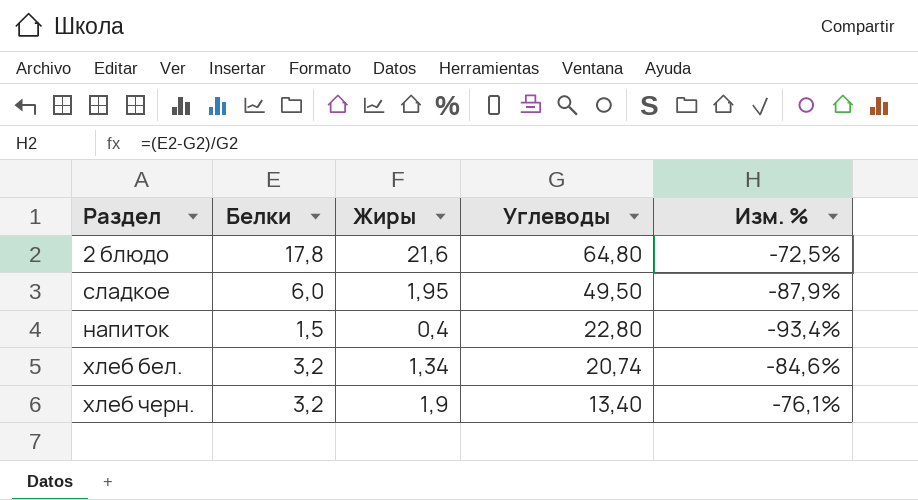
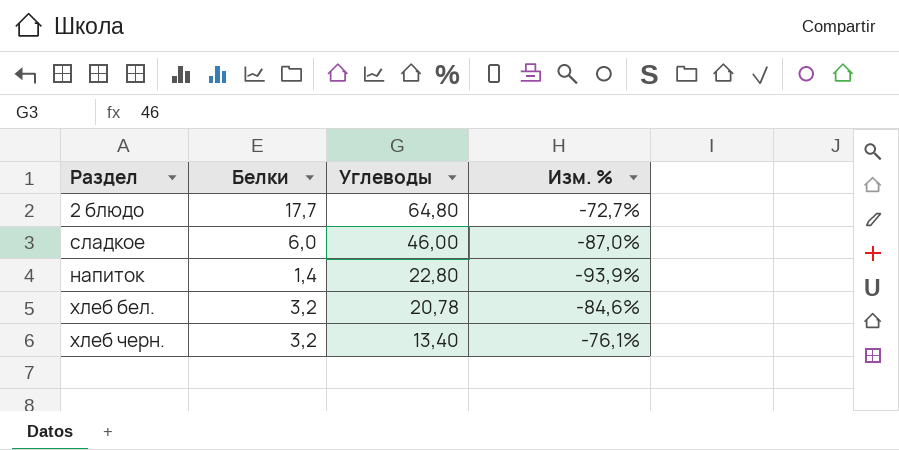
column Жиры | position: 3 -> none
2 блюдо | Белки: 17,8 -> 17,7
2 блюдо | Изм. %: -72,5% -> -72,7%
сладкое | Углеводы: 49,50 -> 46,00
сладкое | Изм. %: -87,9% -> -87,0%
напиток | Белки: 1,5 -> 1,4
напиток | Изм. %: -93,4% -> -93,9%
хлеб бел. | Углеводы: 20,74 -> 20,78

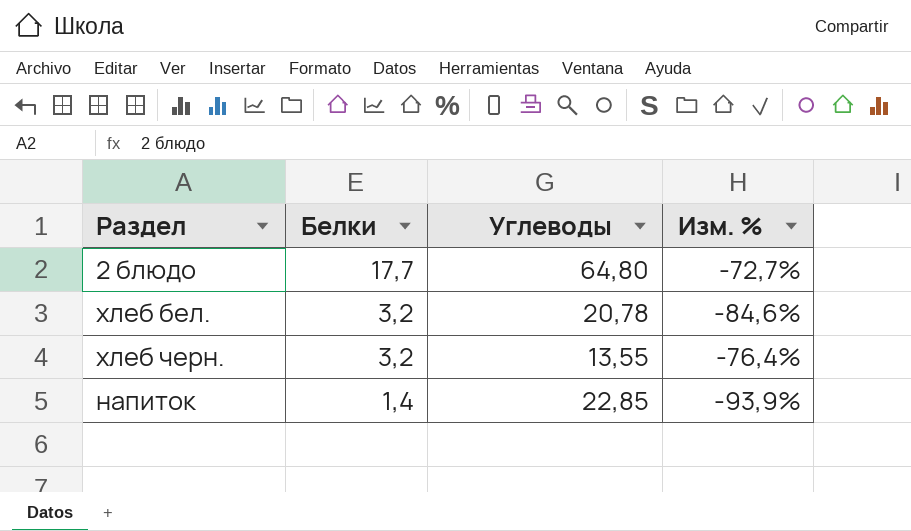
row order: Углеводы descending -> Белки descending
row сладкое: 6,0 | 46,00 | -87,0% -> none
хлеб черн. | Углеводы: 13,40 -> 13,55
хлеб черн. | Изм. %: -76,1% -> -76,4%
напиток | Углеводы: 22,80 -> 22,85

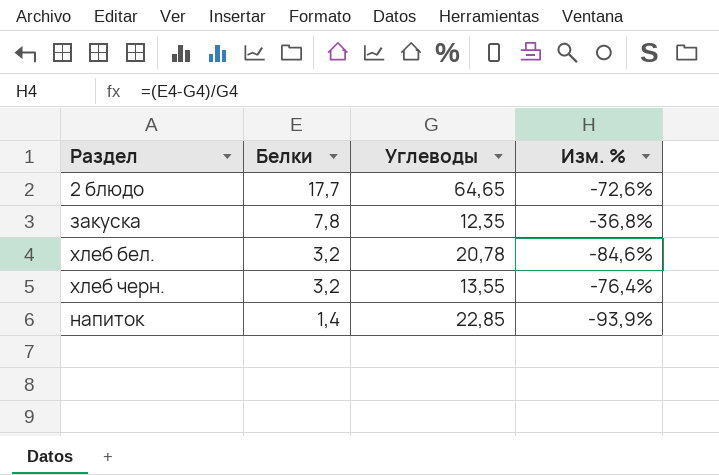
2 блюдо | Углеводы: 64,80 -> 64,65
2 блюдо | Изм. %: -72,7% -> -72,6%
row закуска: none -> 7,8 | 12,35 | -36,8%

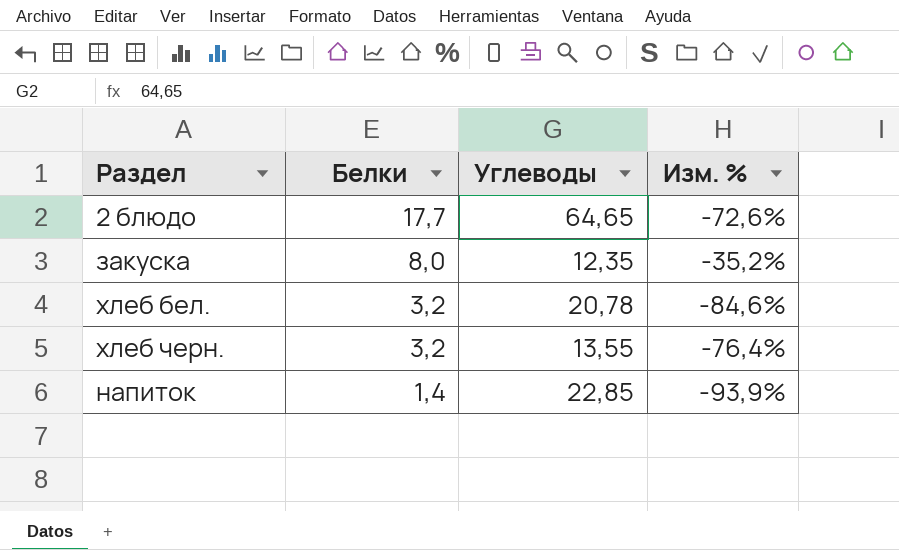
закуска | Белки: 7,8 -> 8,0
закуска | Изм. %: -36,8% -> -35,2%

